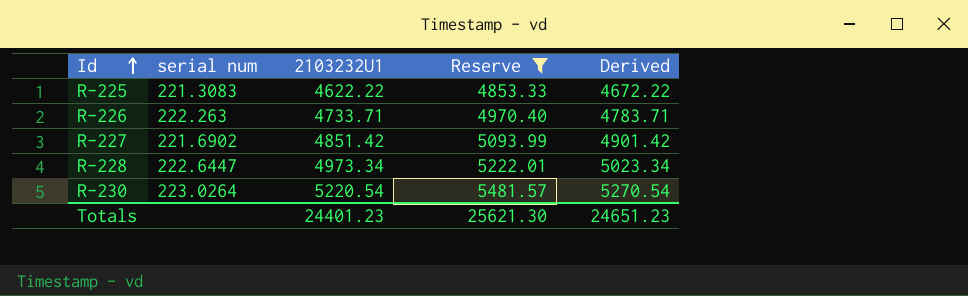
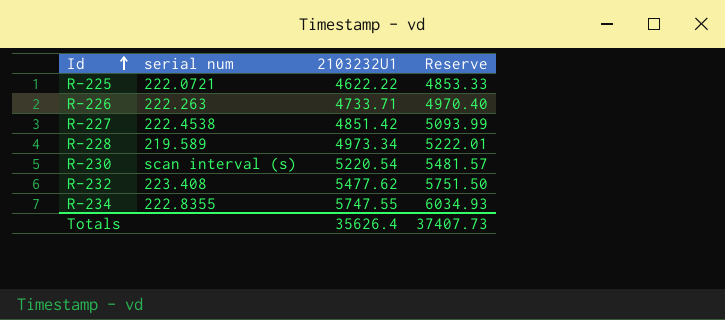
filter: Reserve <= 5481.57 -> none
column Derived | formula: [2103232U1] + 50 -> none
R-225 | serial num: 221.3083 -> 222.0721
R-227 | serial num: 221.6902 -> 222.4538
R-228 | serial num: 222.6447 -> 219.589
R-230 | serial num: 223.0264 -> scan interval (s)
Totals | 2103232U1: 24401.23 -> 35626.4
Totals | Reserve: 25621.30 -> 37407.73

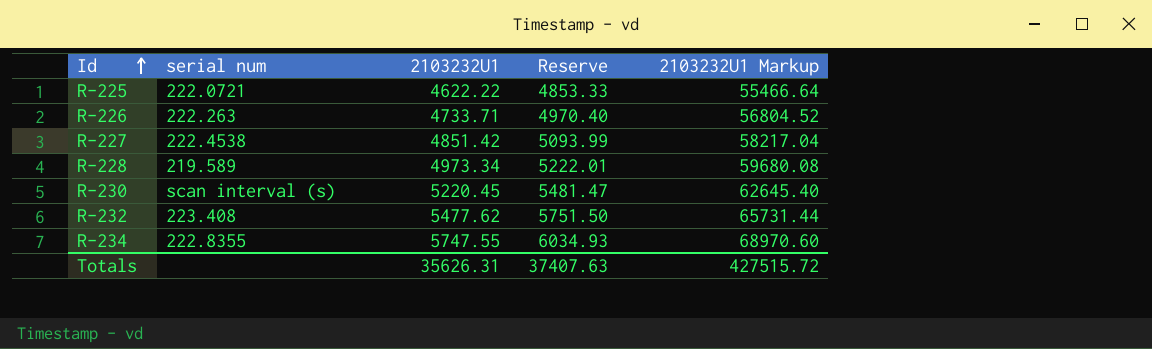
column 2103232U1 Markup | formula: none -> [2103232U1] * 12
R-230 | 2103232U1: 5220.54 -> 5220.45
R-230 | Reserve: 5481.57 -> 5481.47
Totals | 2103232U1: 35626.4 -> 35626.31
Totals | Reserve: 37407.73 -> 37407.63

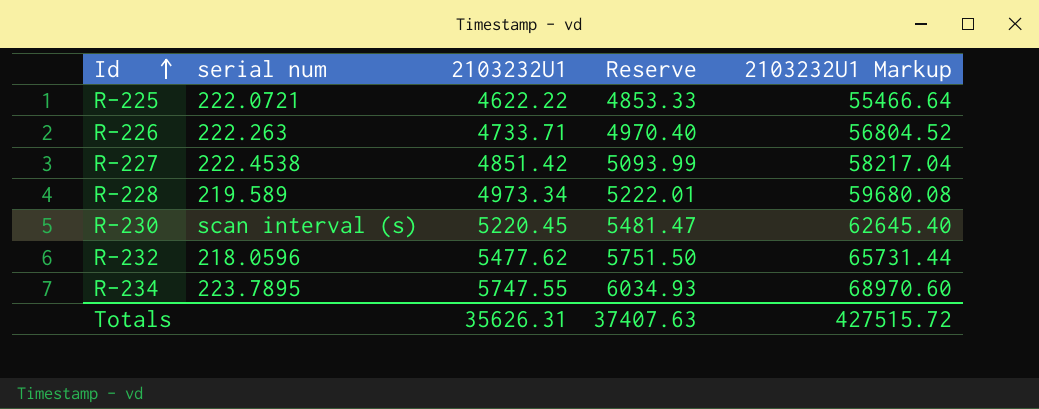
R-232 | serial num: 223.408 -> 218.0596
R-234 | serial num: 222.8355 -> 223.7895

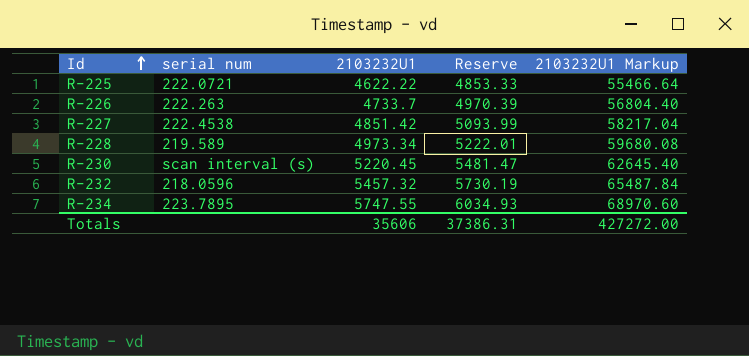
R-226 | 2103232U1: 4733.71 -> 4733.7
R-226 | Reserve: 4970.40 -> 4970.39
R-226 | 2103232U1 Markup: 56804.52 -> 56804.40
R-232 | 2103232U1: 5477.62 -> 5457.32
R-232 | Reserve: 5751.50 -> 5730.19
R-232 | 2103232U1 Markup: 65731.44 -> 65487.84
Totals | 2103232U1: 35626.31 -> 35606
Totals | Reserve: 37407.63 -> 37386.31
Totals | 2103232U1 Markup: 427515.72 -> 427272.00

